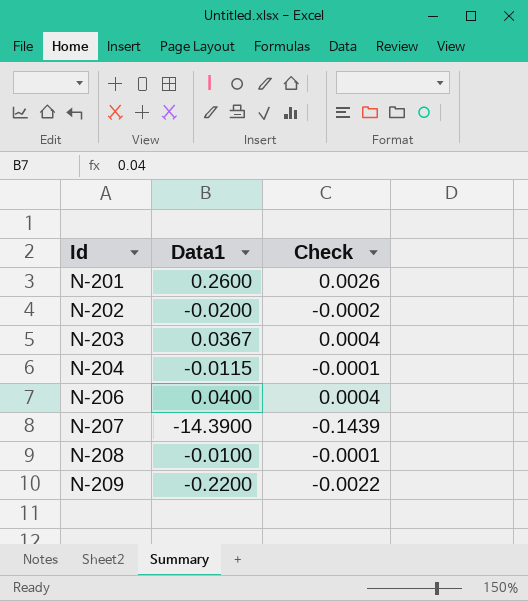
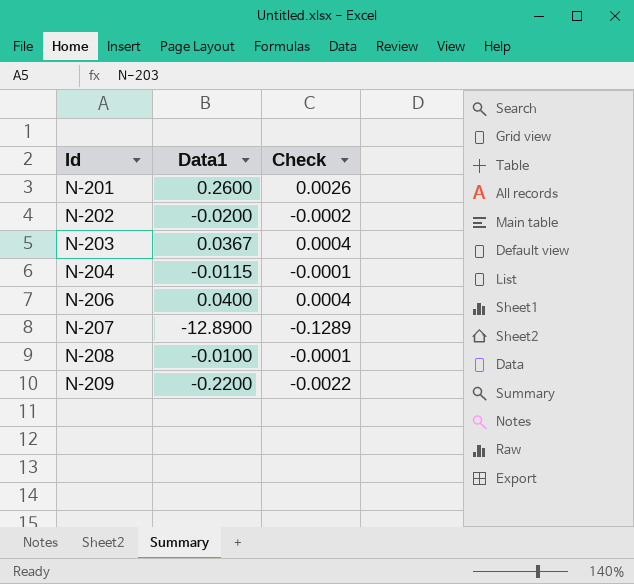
N-207 | Data1: -14.3900 -> -12.8900
N-207 | Check: -0.1439 -> -0.1289

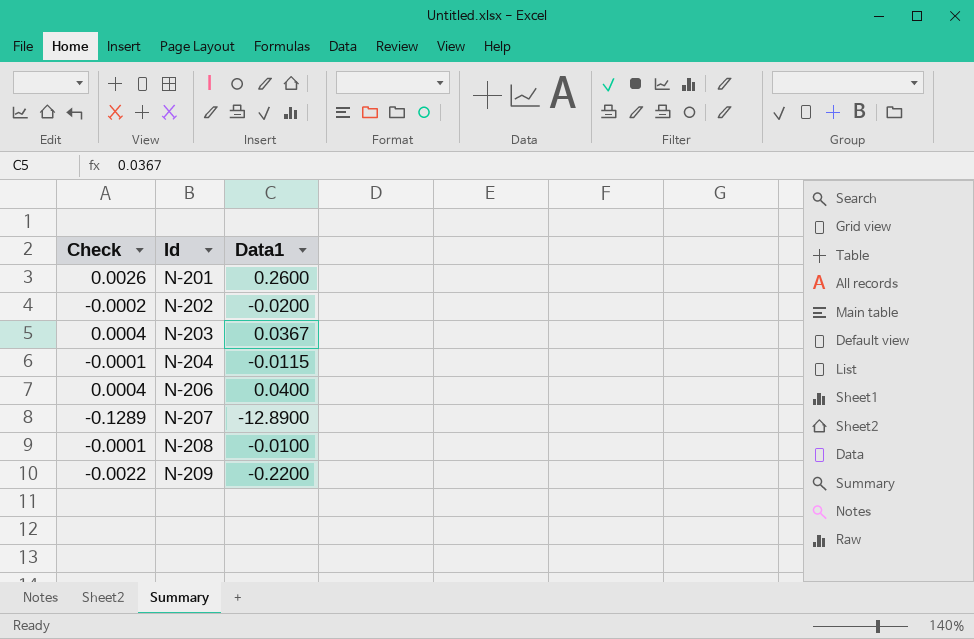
column Check | position: 3 -> 1

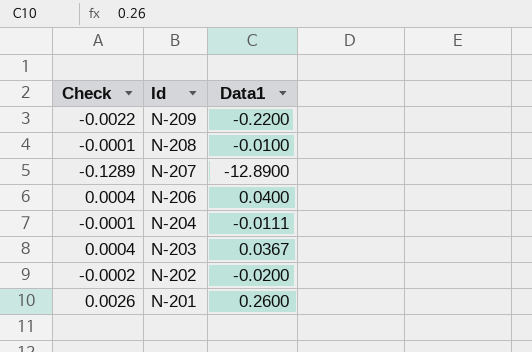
row order: Id ascending -> Id descending
N-204 | Data1: -0.0115 -> -0.0111

